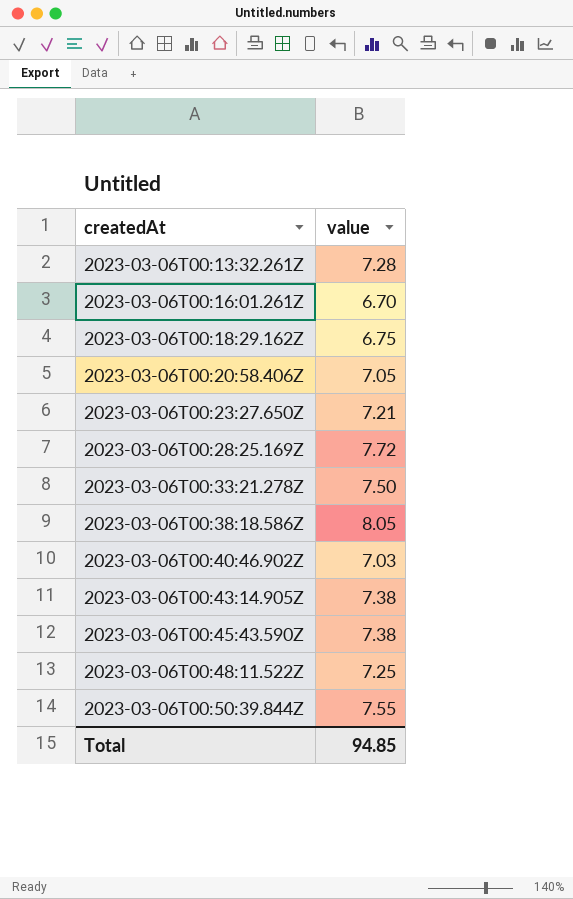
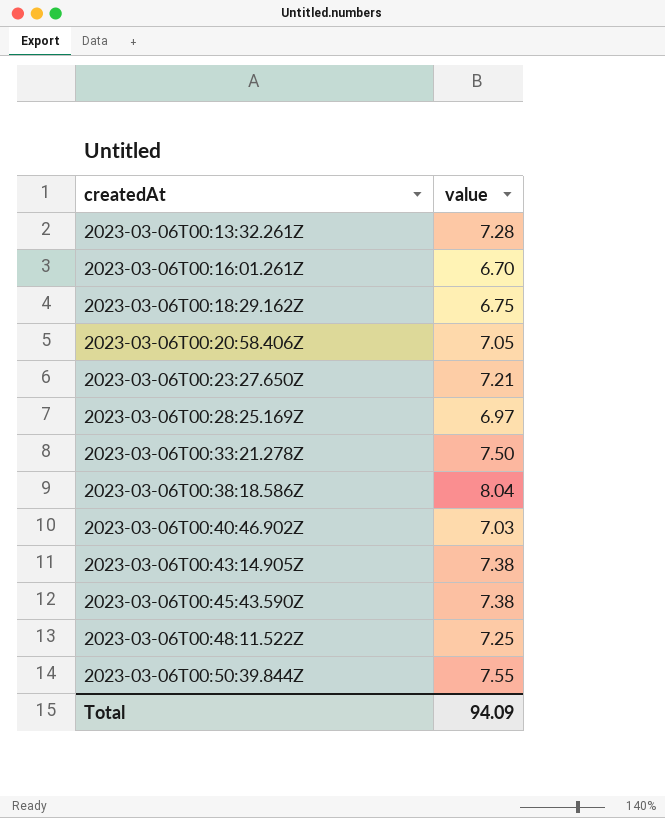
2023-03-06T00:28:25.169Z | value: 7.72 -> 6.97
2023-03-06T00:38:18.586Z | value: 8.05 -> 8.04
Total | value: 94.85 -> 94.09

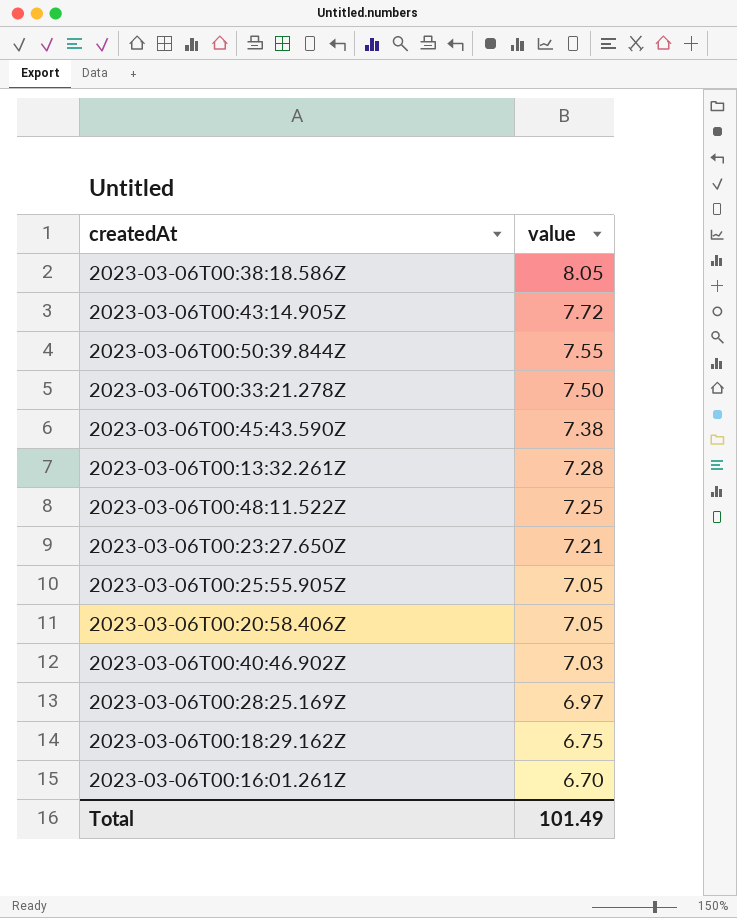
row order: createdAt ascending -> value descending
2023-03-06T00:38:18.586Z | value: 8.04 -> 8.05
2023-03-06T00:43:14.905Z | value: 7.38 -> 7.72
row 2023-03-06T00:25:55.905Z: none -> 7.05
Total | value: 94.09 -> 101.49

